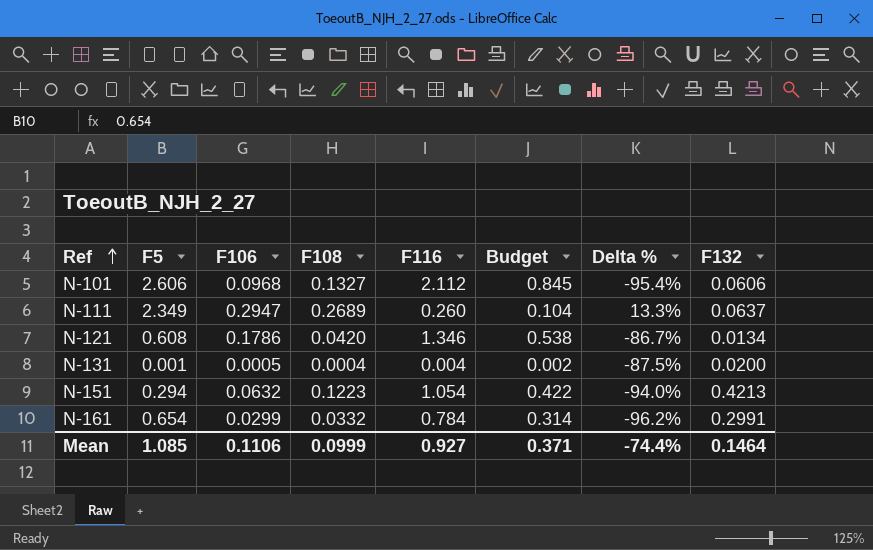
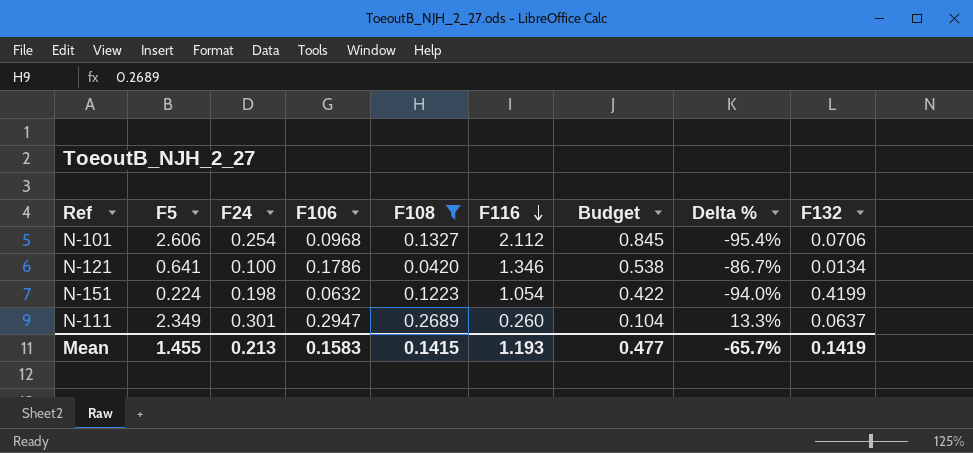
filter: none -> F108 >= 0.0420
row order: Ref ascending -> F116 descending
column F24 | position: none -> 3
N-101 | F132: 0.0606 -> 0.0706
N-121 | F5: 0.608 -> 0.641
N-151 | F5: 0.294 -> 0.224
N-151 | F132: 0.4213 -> 0.4199
Mean | F5: 1.085 -> 1.455
Mean | F106: 0.1106 -> 0.1583
Mean | F108: 0.0999 -> 0.1415
Mean | F116: 0.927 -> 1.193
Mean | Budget: 0.371 -> 0.477
Mean | Delta %: -74.4% -> -65.7%
Mean | F132: 0.1464 -> 0.1419

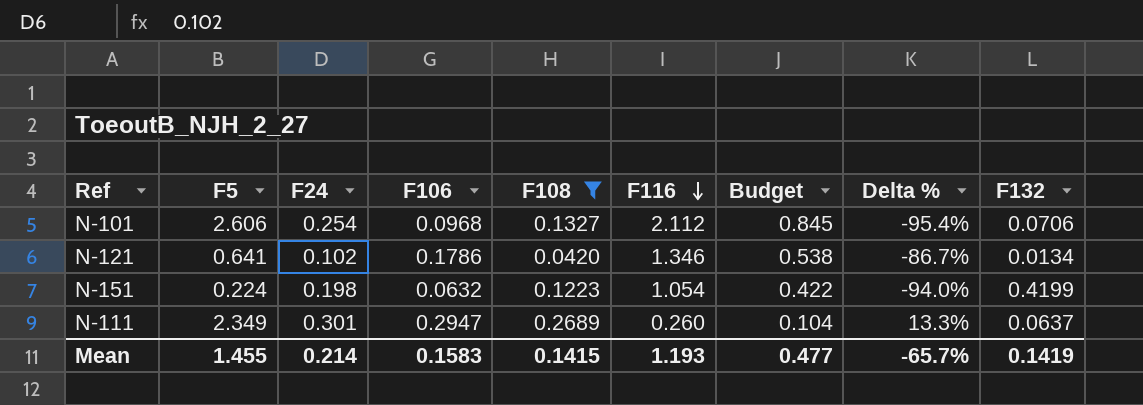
N-121 | F24: 0.100 -> 0.102
Mean | F24: 0.213 -> 0.214

